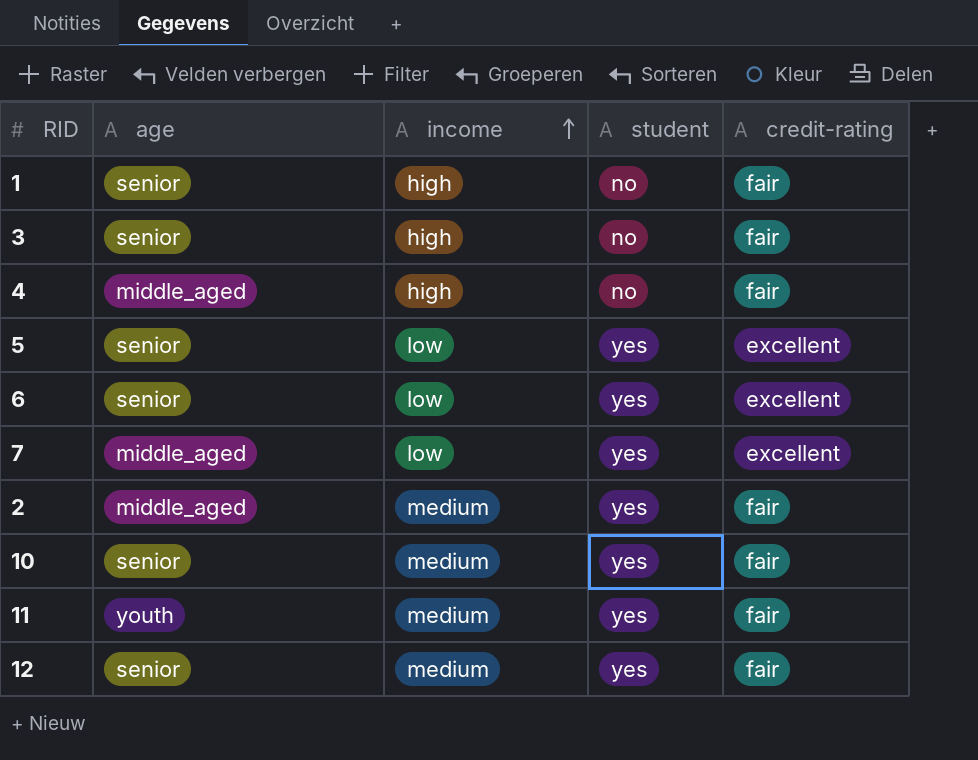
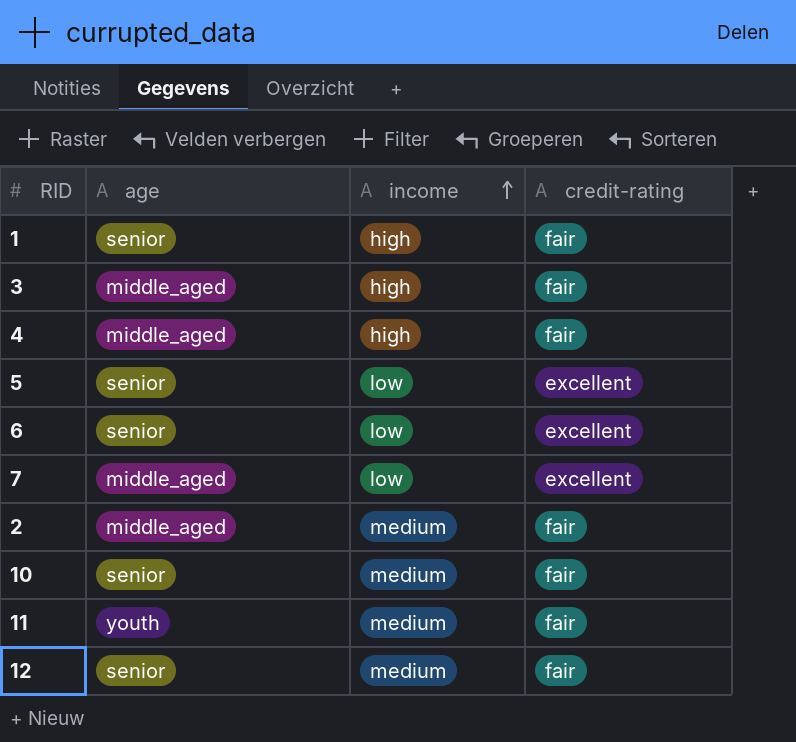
column student | position: 4 -> none
3 | age: senior -> middle_aged

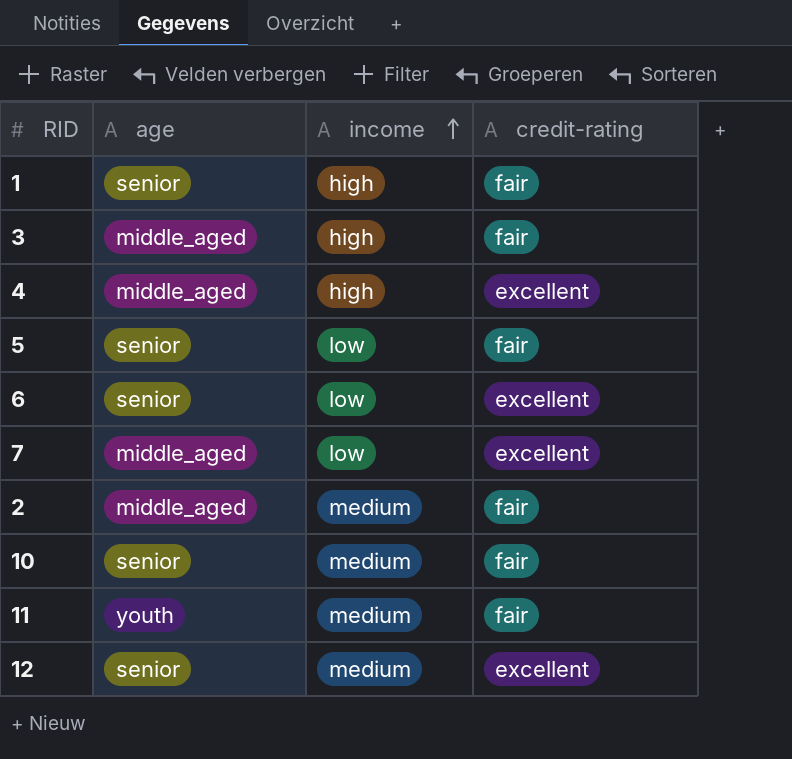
4 | credit-rating: fair -> excellent
5 | credit-rating: excellent -> fair
12 | credit-rating: fair -> excellent

